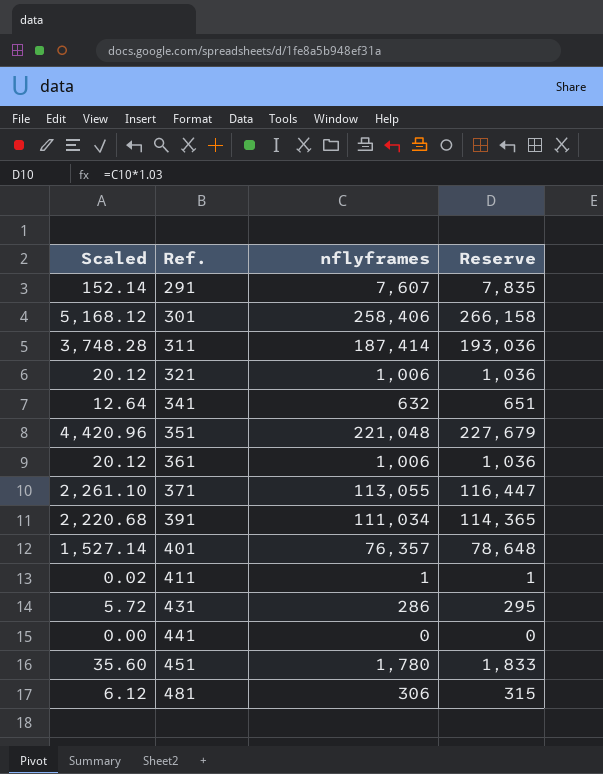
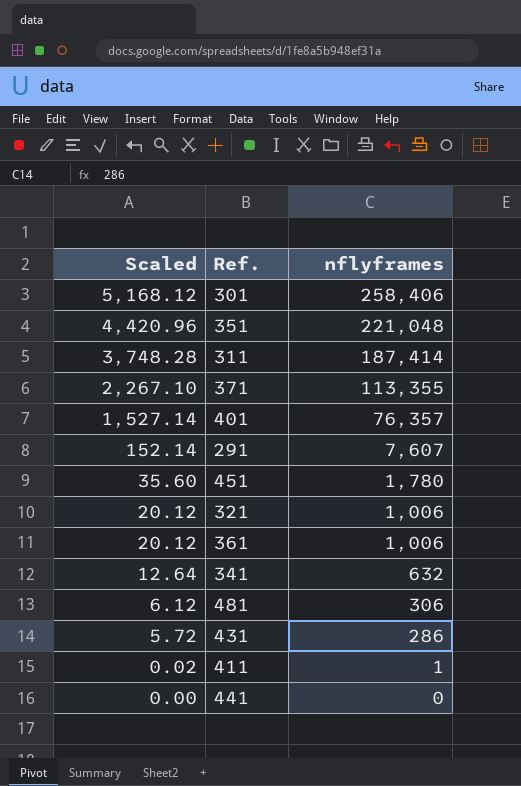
row order: Ref. ascending -> Scaled descending
column Reserve | formula: [nflyframes] * 1.03 -> none
row 391: 2,220.68 | 111,034 | 114,365 -> none
371 | Scaled: 2,261.10 -> 2,267.10
371 | nflyframes: 113,055 -> 113,355

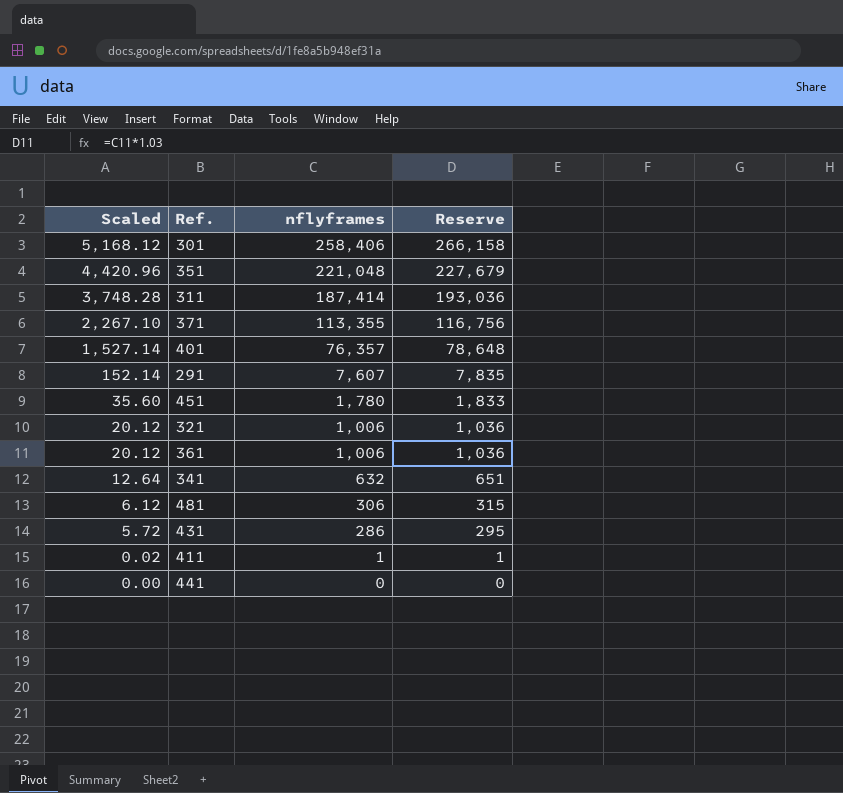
column Reserve | formula: none -> [nflyframes] * 1.03

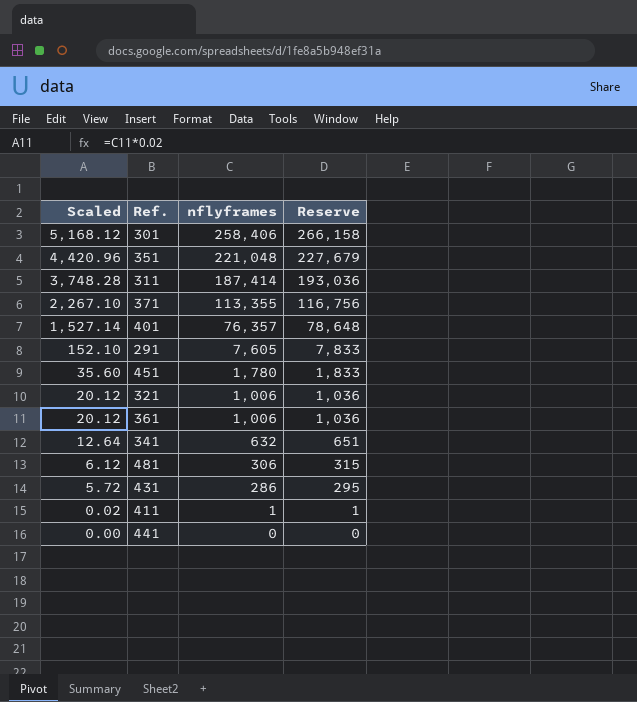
291 | Scaled: 152.14 -> 152.10
291 | nflyframes: 7,607 -> 7,605
291 | Reserve: 7,835 -> 7,833

